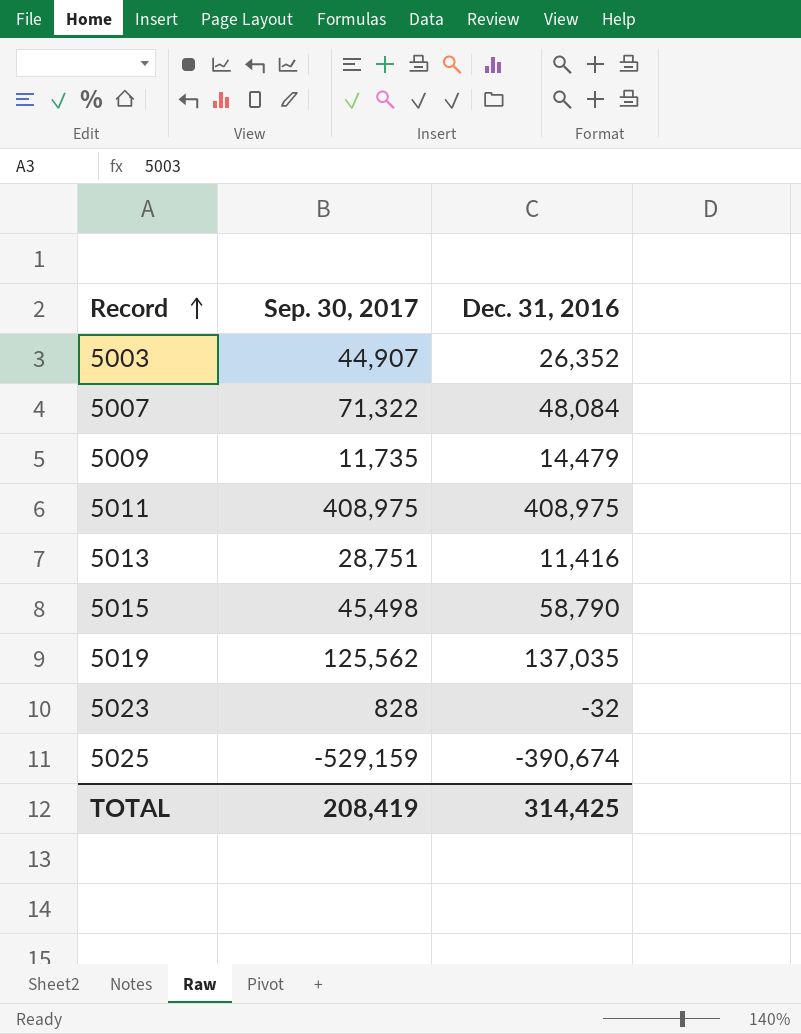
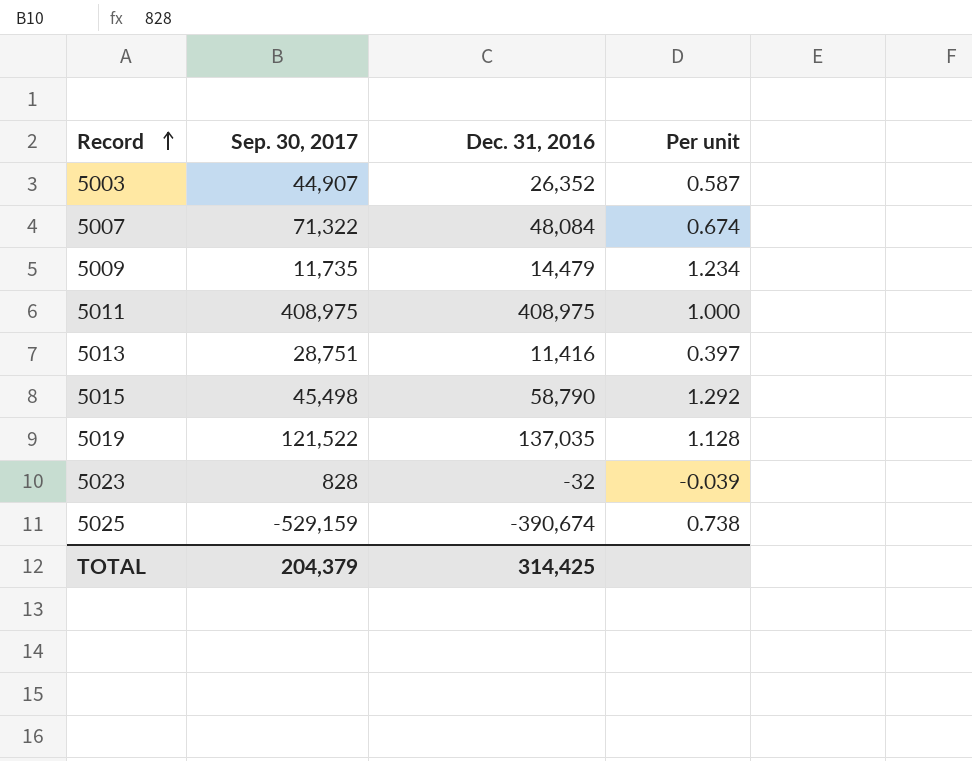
column Per unit | formula: none -> [Dec. 31, 2016] / [Sep. 30, 2017]
5019 | Sep. 30, 2017: 125,562 -> 121,522
TOTAL | Sep. 30, 2017: 208,419 -> 204,379

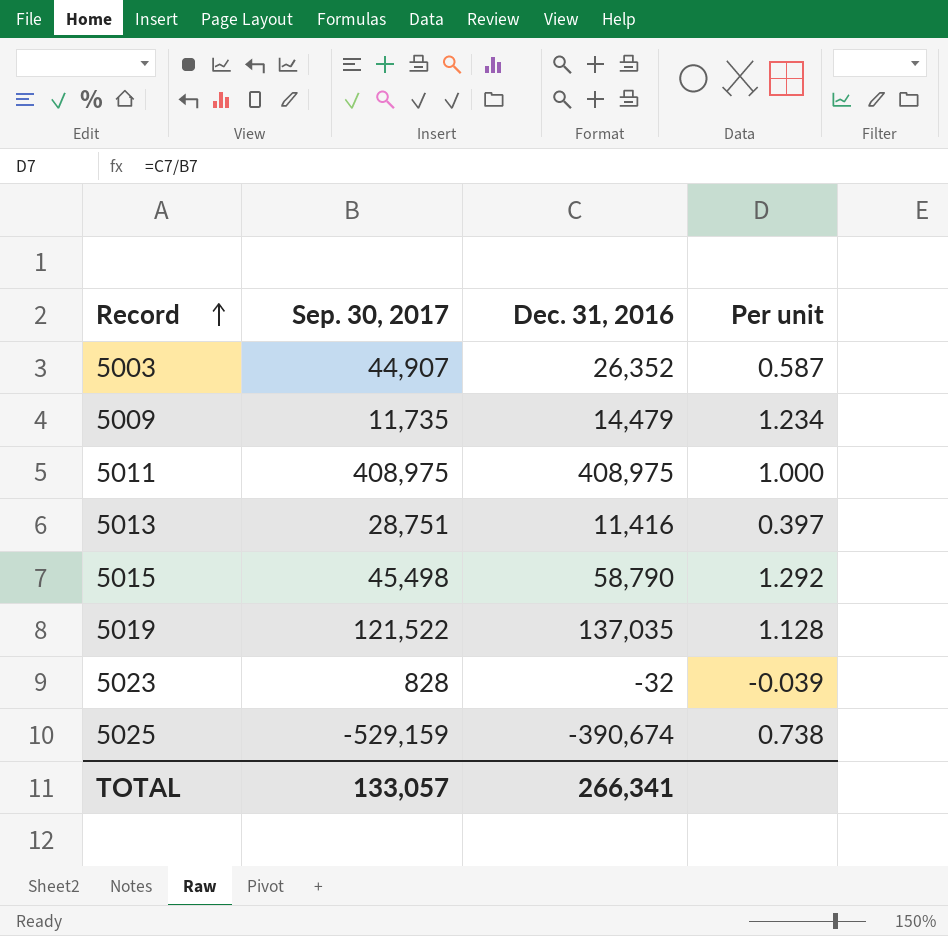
row 5007: 71,322 | 48,084 | 0.674 -> none
TOTAL | Sep. 30, 2017: 204,379 -> 133,057
TOTAL | Dec. 31, 2016: 314,425 -> 266,341

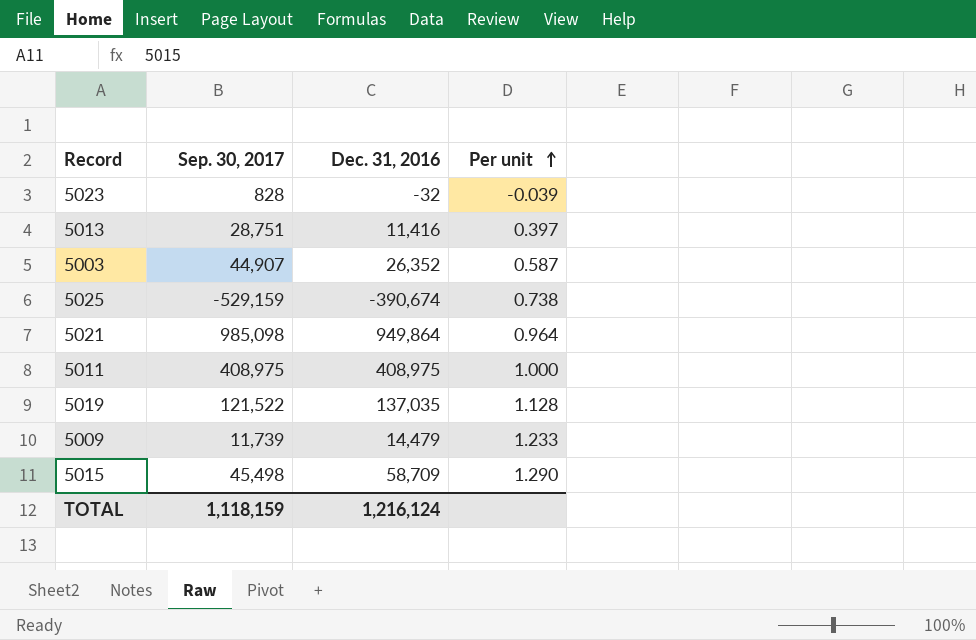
row order: Record ascending -> Per unit ascending
row 5021: none -> 985,098 | 949,864 | 0.964
5009 | Sep. 30, 2017: 11,735 -> 11,739
5009 | Per unit: 1.234 -> 1.233
5015 | Dec. 31, 2016: 58,790 -> 58,709
5015 | Per unit: 1.292 -> 1.290
TOTAL | Sep. 30, 2017: 133,057 -> 1,118,159
TOTAL | Dec. 31, 2016: 266,341 -> 1,216,124

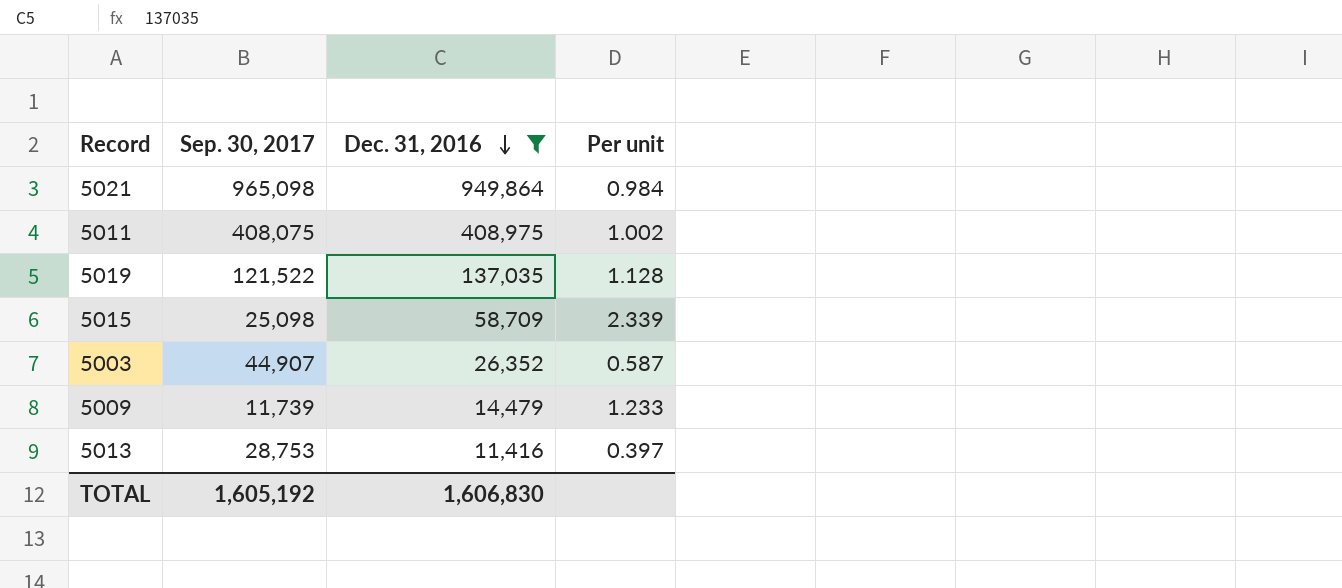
filter: none -> Dec. 31, 2016 >= 11,416
row order: Per unit ascending -> Dec. 31, 2016 descending
5021 | Sep. 30, 2017: 985,098 -> 965,098
5021 | Per unit: 0.964 -> 0.984
5011 | Sep. 30, 2017: 408,975 -> 408,075
5011 | Per unit: 1.000 -> 1.002
5015 | Sep. 30, 2017: 45,498 -> 25,098
5015 | Per unit: 1.290 -> 2.339
5013 | Sep. 30, 2017: 28,751 -> 28,753
TOTAL | Sep. 30, 2017: 1,118,159 -> 1,605,192
TOTAL | Dec. 31, 2016: 1,216,124 -> 1,606,830

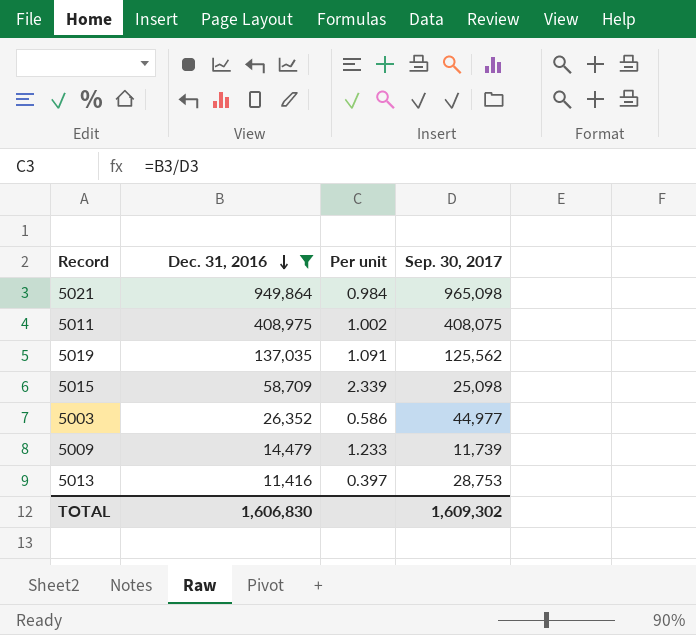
column Sep. 30, 2017 | position: 2 -> 4
5019 | Per unit: 1.128 -> 1.091
5019 | Sep. 30, 2017: 121,522 -> 125,562
5003 | Per unit: 0.587 -> 0.586
5003 | Sep. 30, 2017: 44,907 -> 44,977
TOTAL | Sep. 30, 2017: 1,605,192 -> 1,609,302

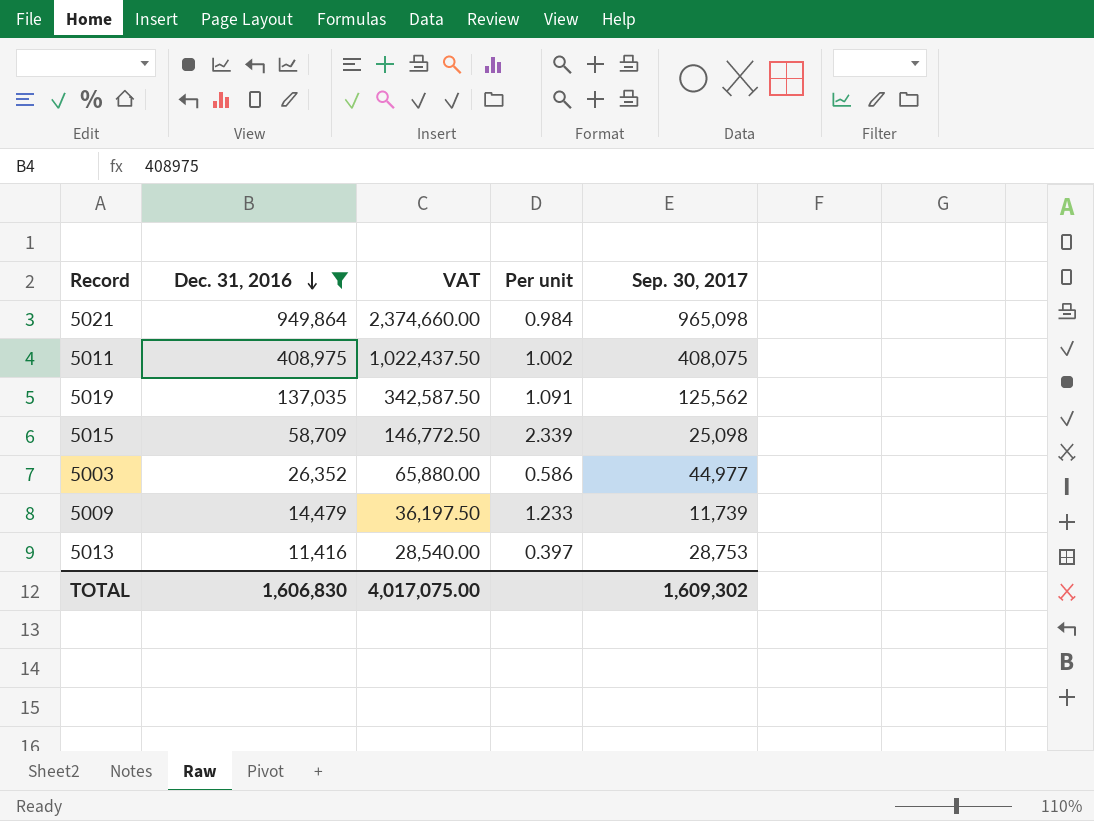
column VAT | formula: none -> [Dec. 31, 2016] * 2.5

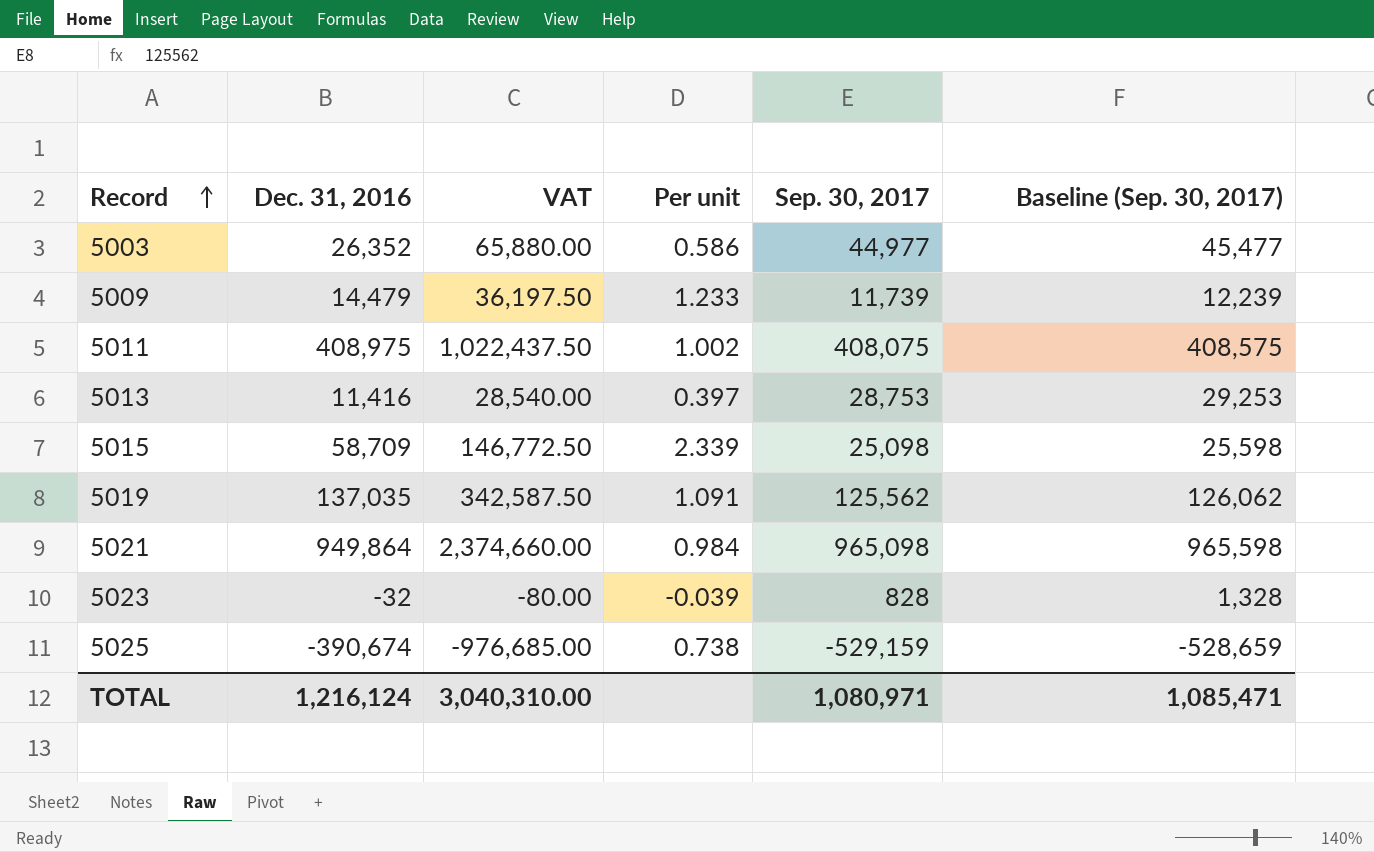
filter: Dec. 31, 2016 >= 11,416 -> none
row order: Dec. 31, 2016 descending -> Record ascending
column Baseline (Sep. 30, 2017) | formula: none -> [Sep. 30, 2017] + 500
TOTAL | Dec. 31, 2016: 1,606,830 -> 1,216,124
TOTAL | VAT: 4,017,075.00 -> 3,040,310.00
TOTAL | Sep. 30, 2017: 1,609,302 -> 1,080,971

